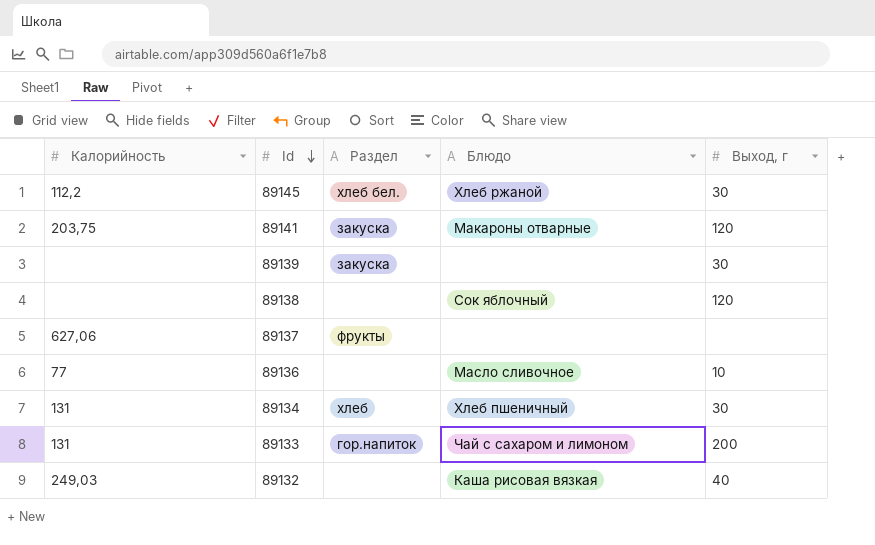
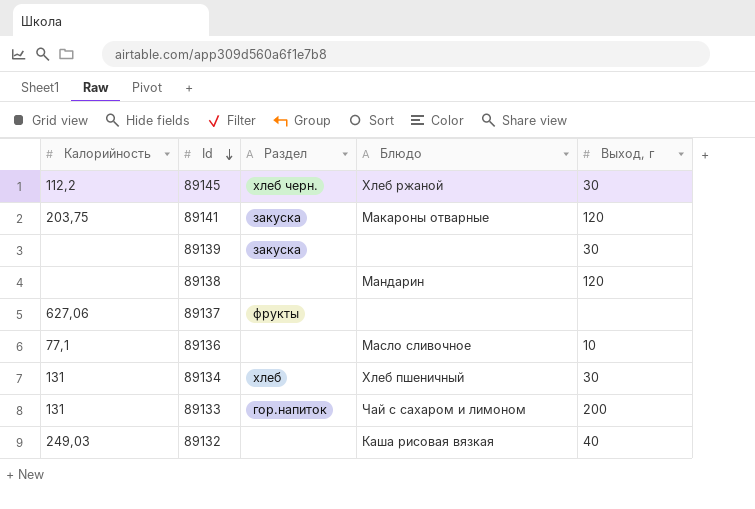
89145 | Раздел: хлеб бел. -> хлеб черн.
89138 | Блюдо: Сок яблочный -> Мандарин
89136 | Калорийность: 77 -> 77,1

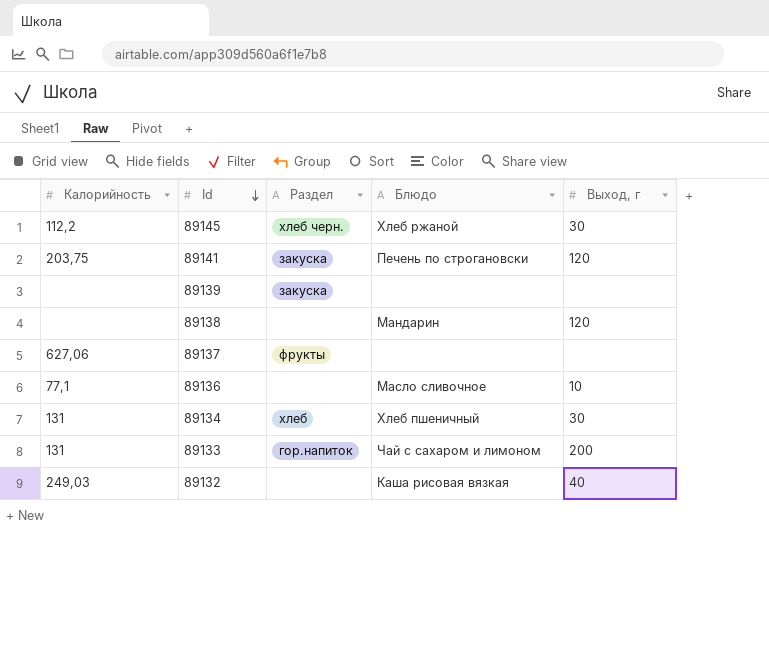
89141 | Блюдо: Макароны отварные -> Печень по строгановски
89139 | Выход, г: 30 -> none

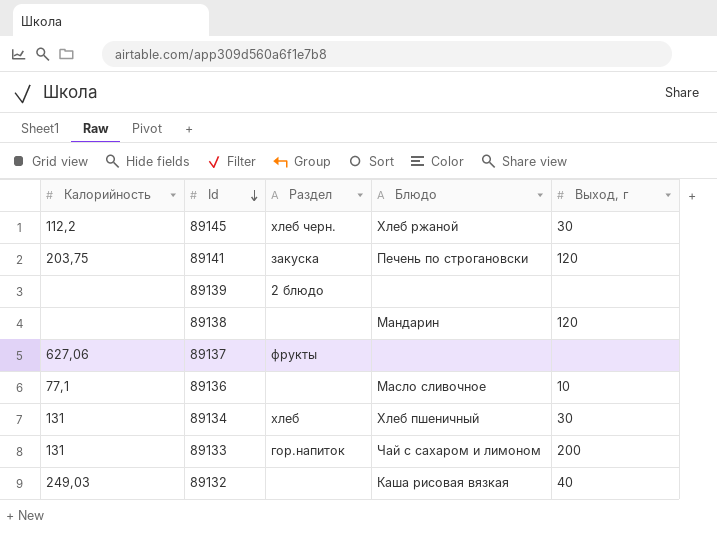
89139 | Раздел: закуска -> 2 блюдо

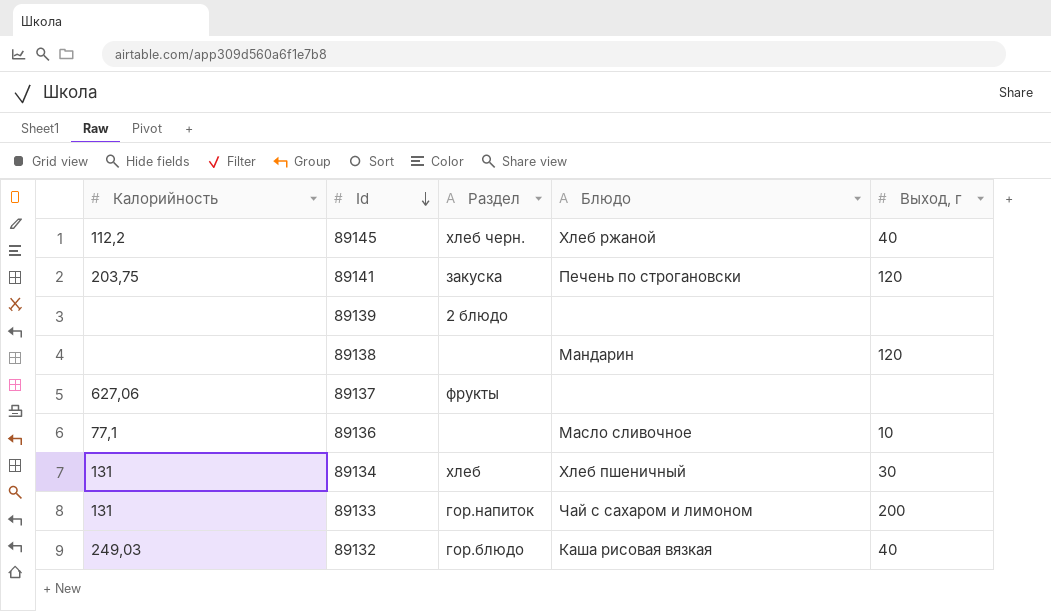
89145 | Выход, г: 30 -> 40
89132 | Раздел: none -> гор.блюдо

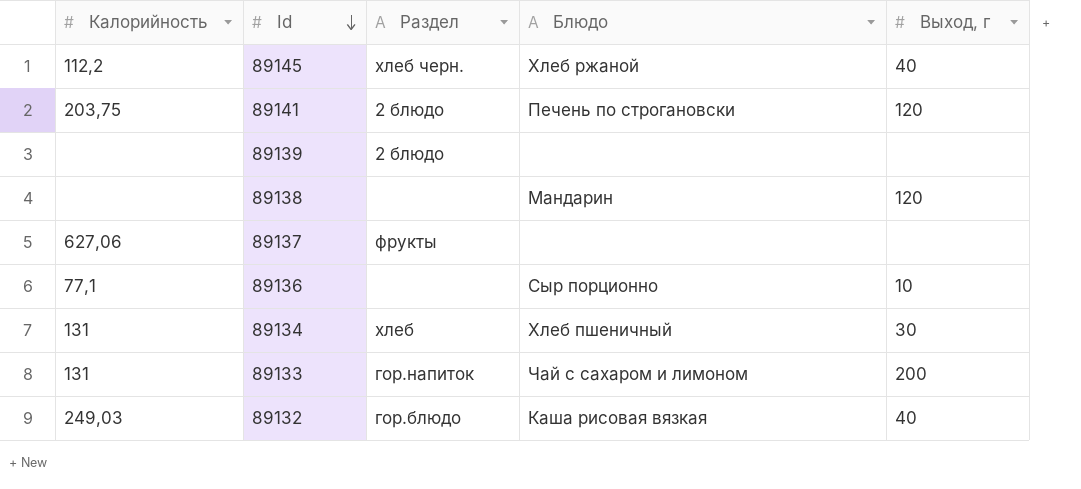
89141 | Раздел: закуска -> 2 блюдо
89136 | Блюдо: Масло сливочное -> Сыр порционно

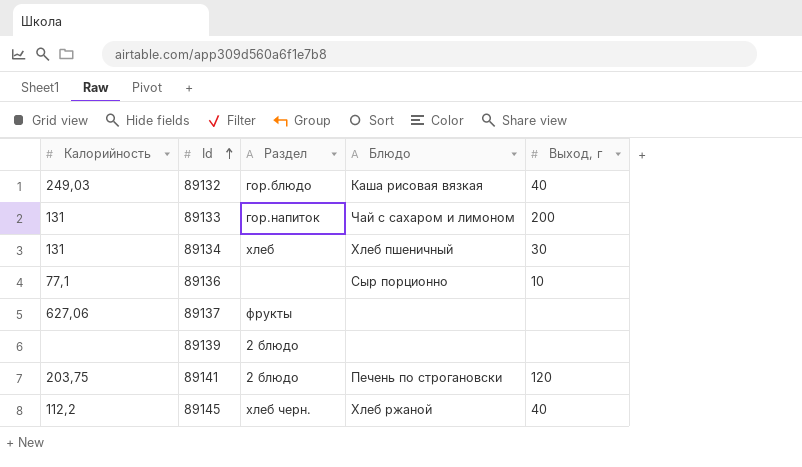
row order: Id descending -> Id ascending
row 89138: none | none | Мандарин | 120 -> none

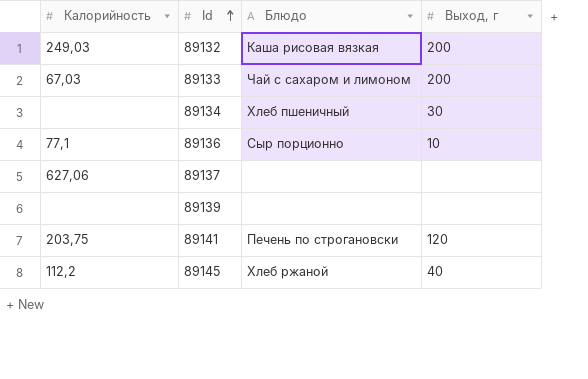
column Раздел | position: 3 -> none
89132 | Выход, г: 40 -> 200
89133 | Калорийность: 131 -> 67,03
89134 | Калорийность: 131 -> none

